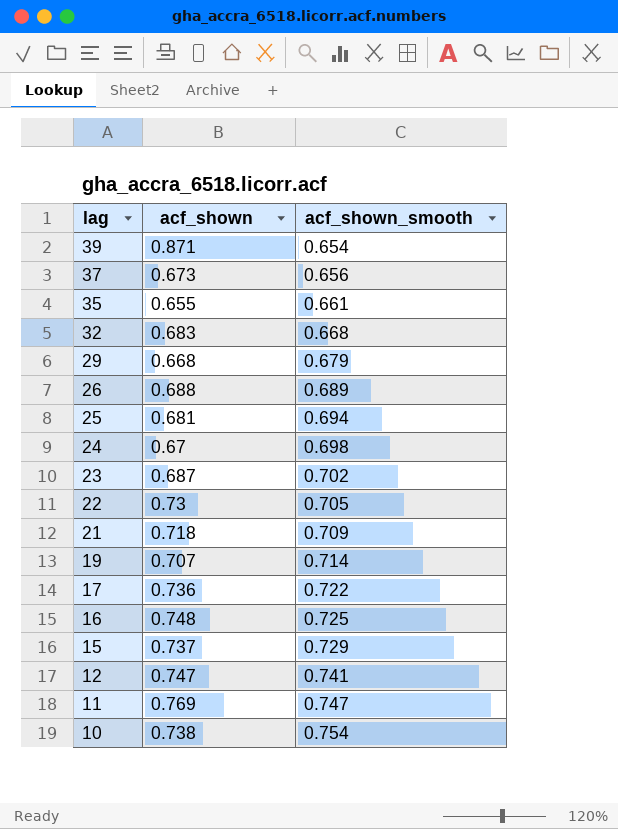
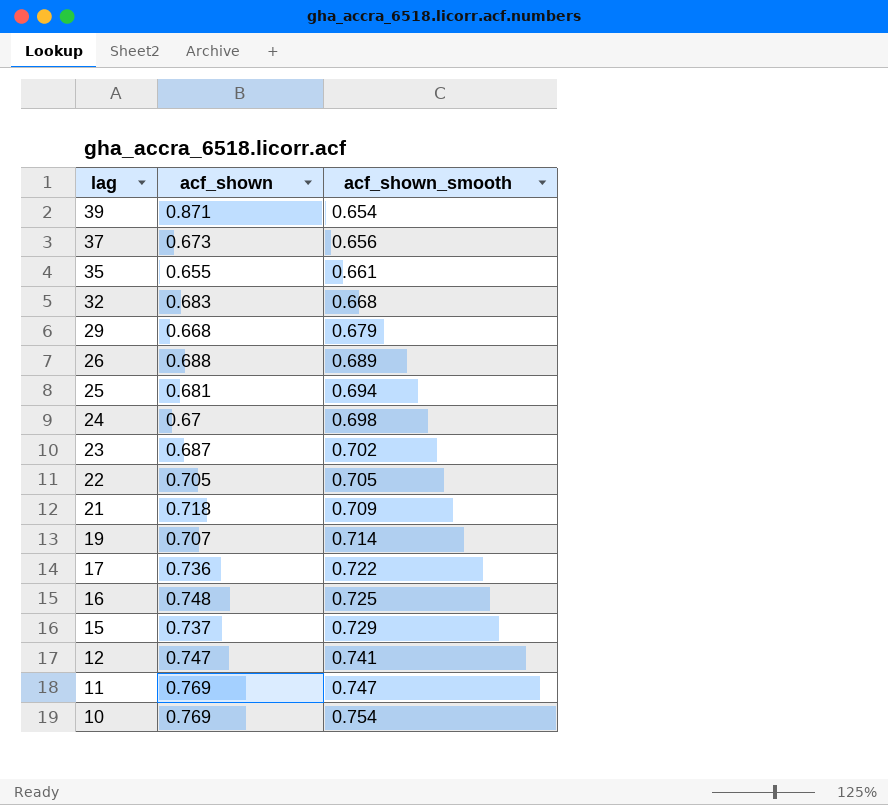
22 | acf_shown: 0.73 -> 0.705
10 | acf_shown: 0.738 -> 0.769

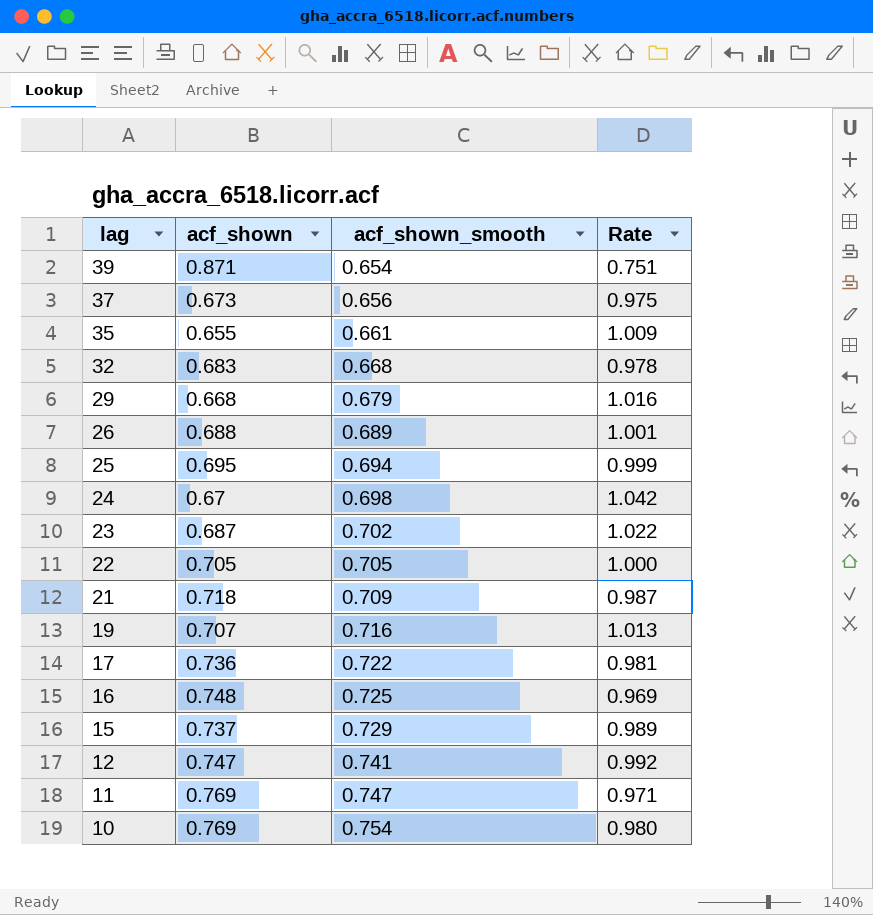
column Rate | formula: none -> [acf_shown_smooth] / [acf_shown]
25 | acf_shown: 0.681 -> 0.695
19 | acf_shown_smooth: 0.714 -> 0.716

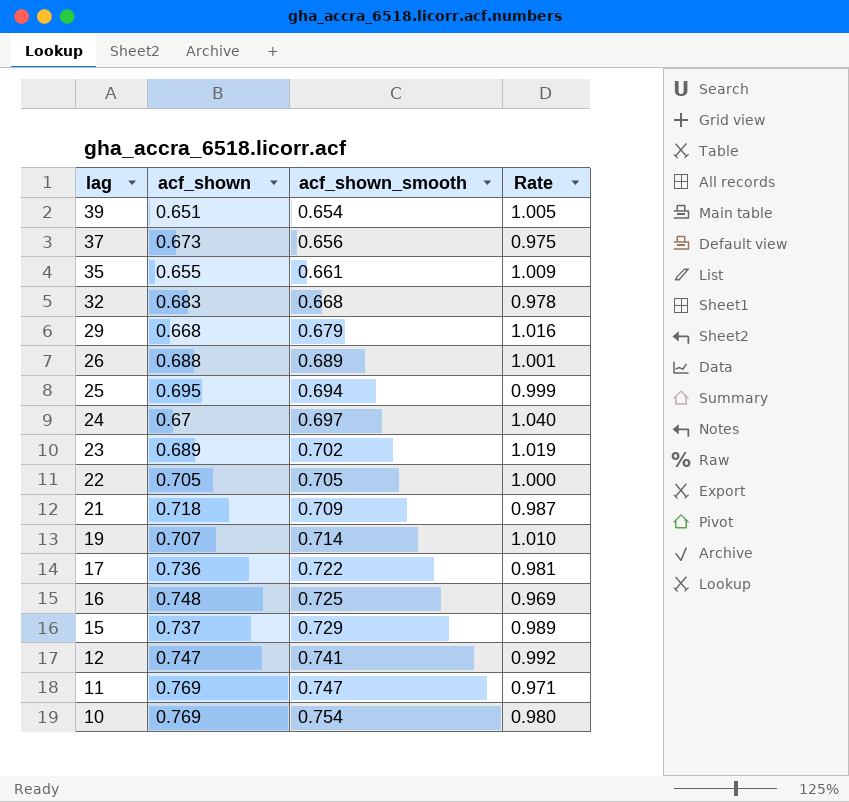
39 | acf_shown: 0.871 -> 0.651
39 | Rate: 0.751 -> 1.005
24 | acf_shown_smooth: 0.698 -> 0.697
24 | Rate: 1.042 -> 1.040
23 | acf_shown: 0.687 -> 0.689
23 | Rate: 1.022 -> 1.019
19 | acf_shown_smooth: 0.716 -> 0.714
19 | Rate: 1.013 -> 1.010

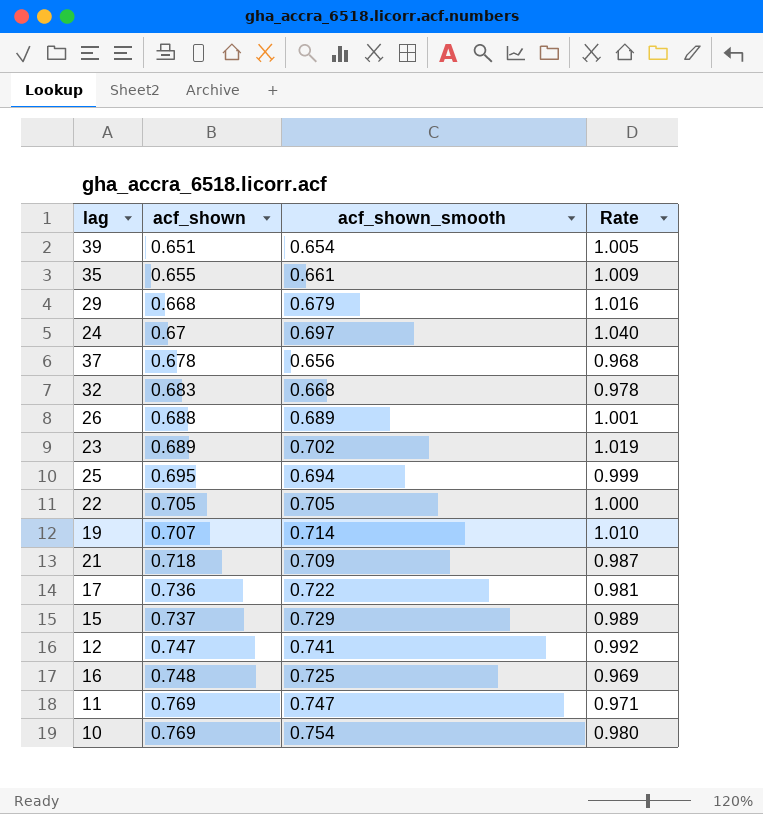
row order: lag descending -> acf_shown ascending
37 | acf_shown: 0.673 -> 0.678
37 | Rate: 0.975 -> 0.968

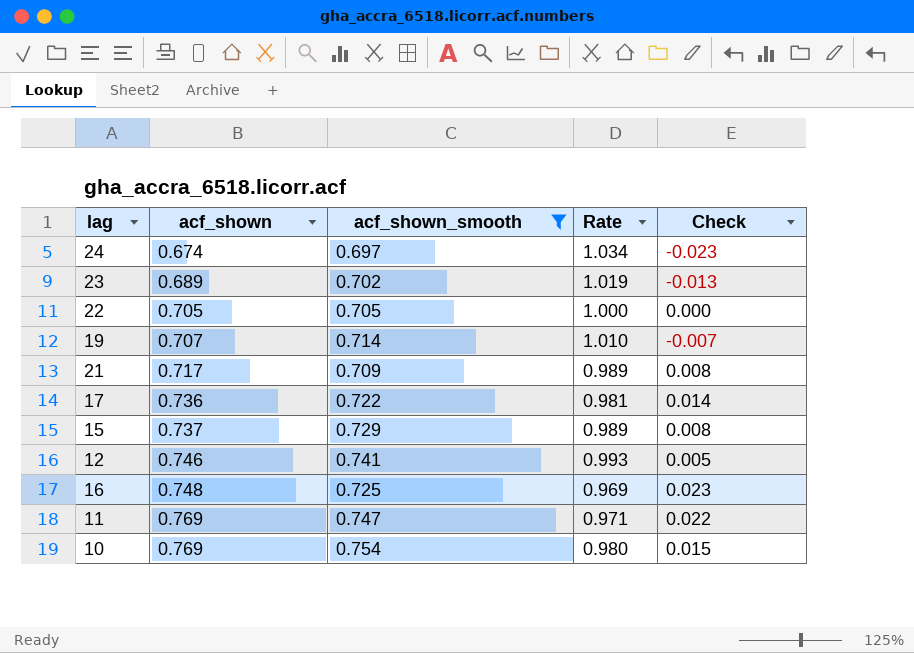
filter: none -> acf_shown_smooth >= 0.697
column Check | formula: none -> [acf_shown] - [acf_shown_smooth]
24 | acf_shown: 0.67 -> 0.674
24 | Rate: 1.040 -> 1.034
21 | acf_shown: 0.718 -> 0.717
21 | Rate: 0.987 -> 0.989
12 | acf_shown: 0.747 -> 0.746
12 | Rate: 0.992 -> 0.993

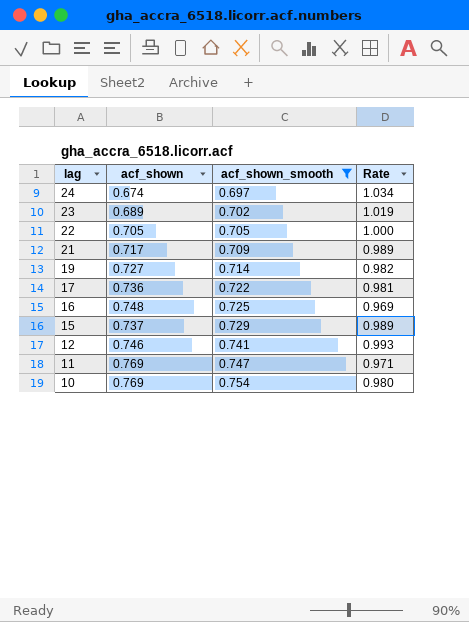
row order: acf_shown ascending -> lag descending
column Check | formula: [acf_shown] - [acf_shown_smooth] -> none
19 | acf_shown: 0.707 -> 0.727
19 | Rate: 1.010 -> 0.982

